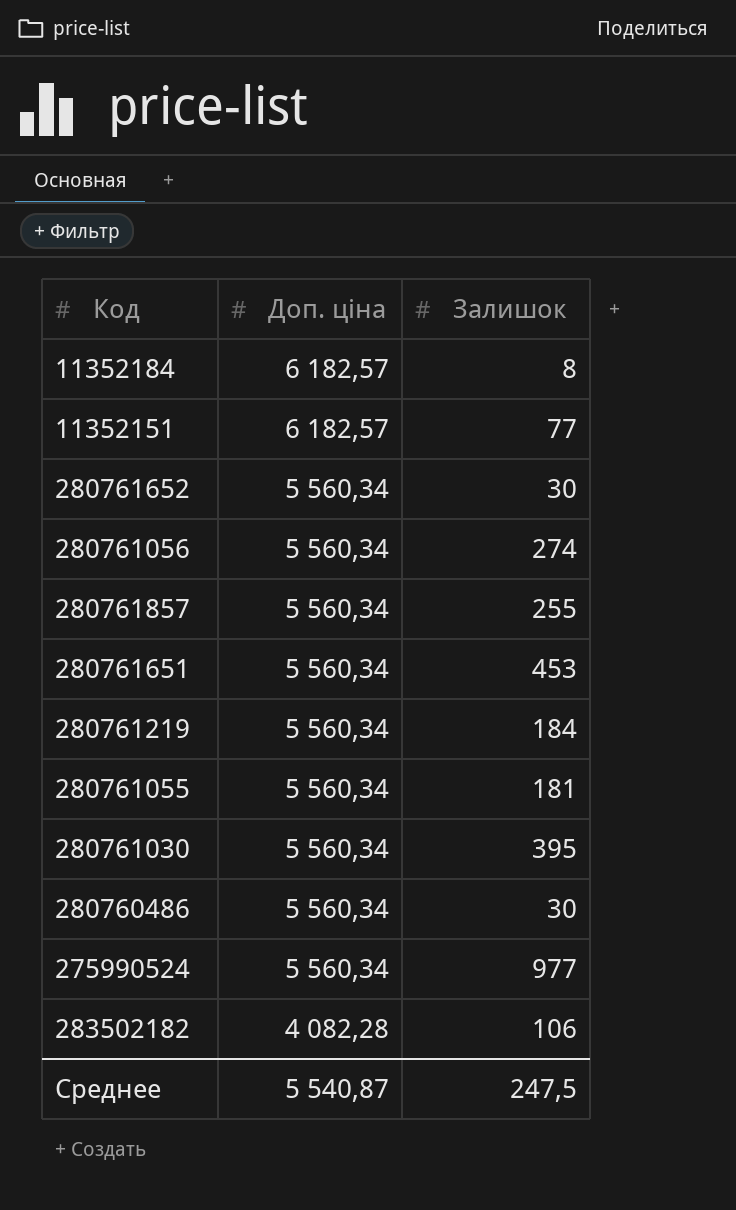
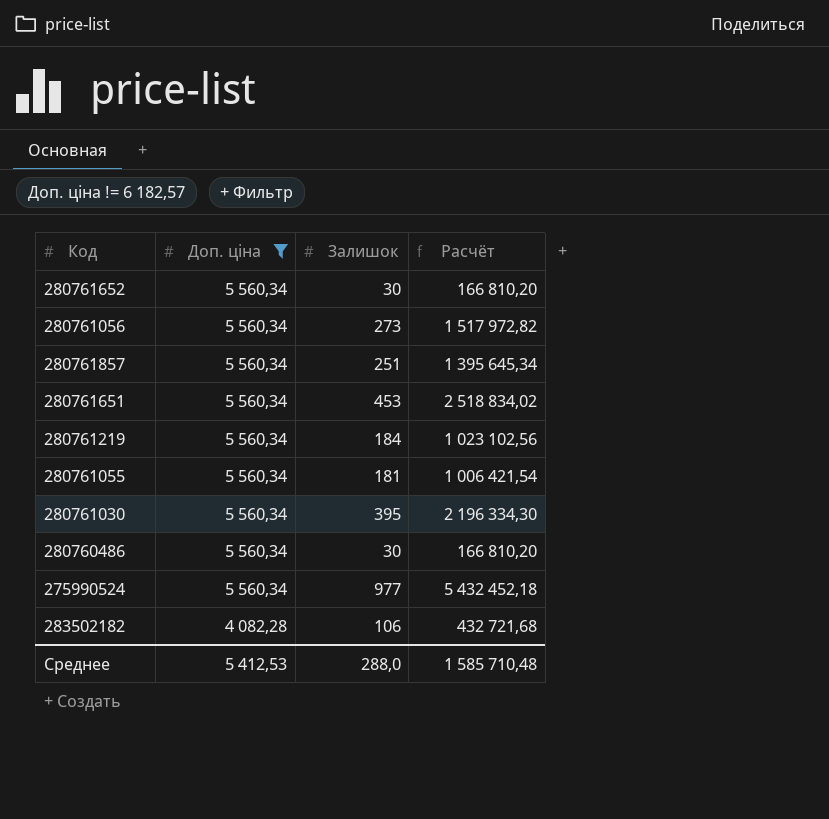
filter: none -> Доп. ціна != 6 182,57
column Расчёт | formula: none -> [Доп. ціна] * [Залишок]
280761056 | Залишок: 274 -> 273
280761857 | Залишок: 255 -> 251
Среднее | Доп. ціна: 5 540,87 -> 5 412,53
Среднее | Залишок: 247,5 -> 288,0

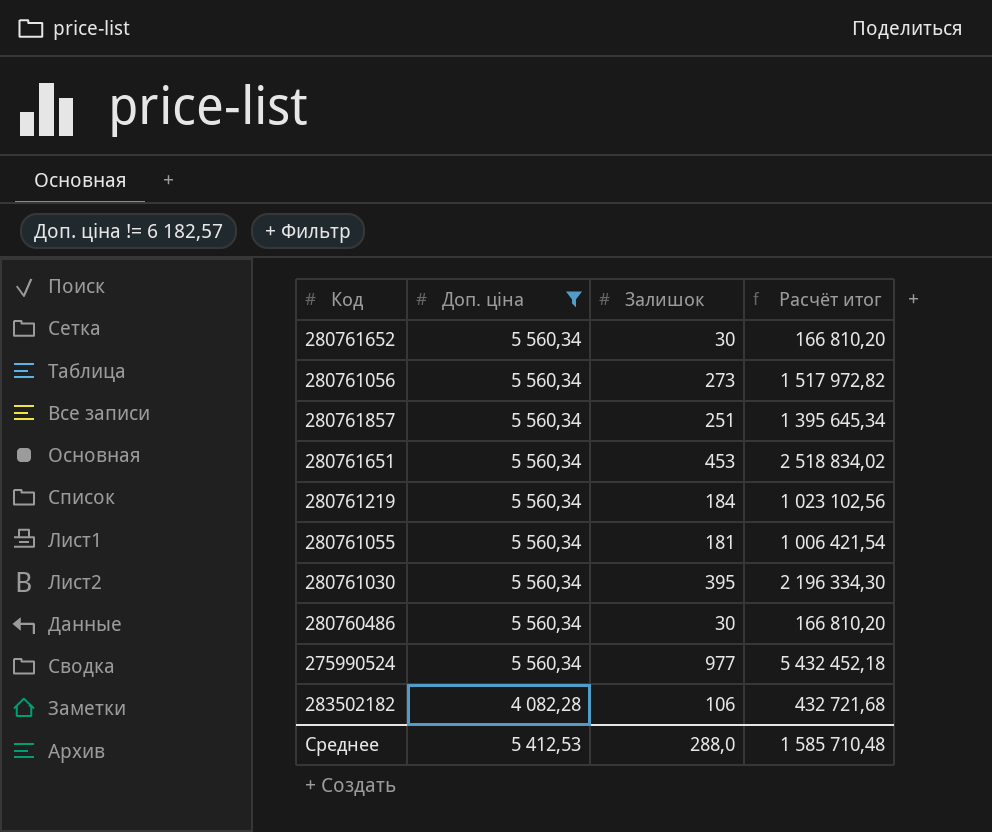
column name: Расчёт -> Расчёт итог

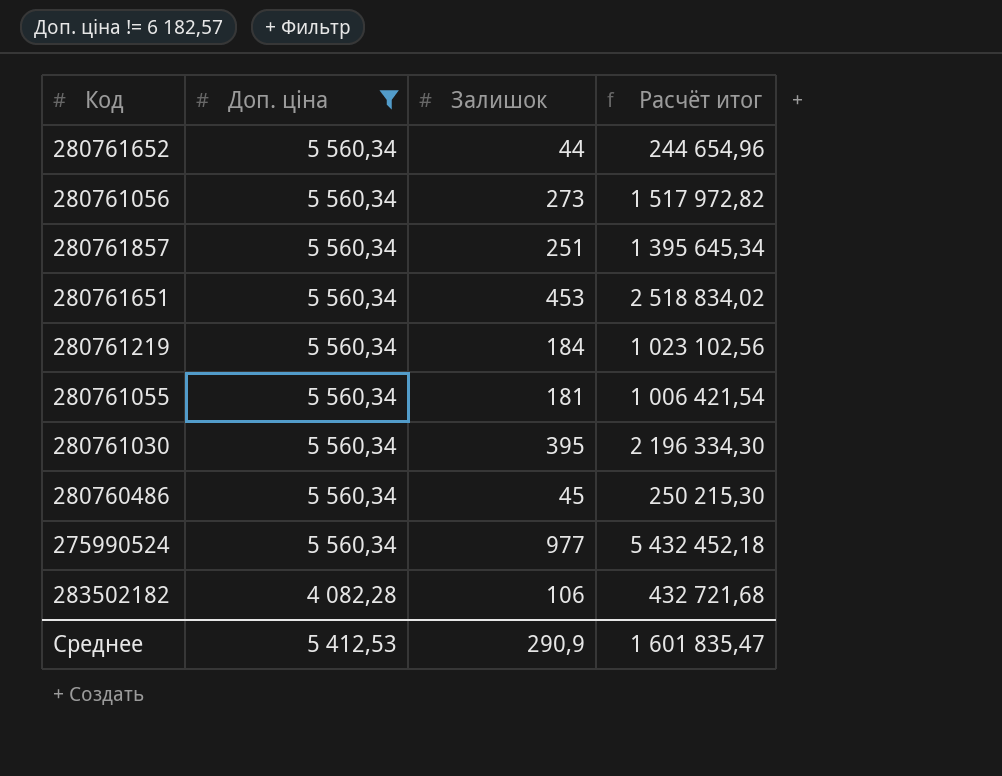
280761652 | Залишок: 30 -> 44
280761652 | Расчёт итог: 166 810,20 -> 244 654,96
280760486 | Залишок: 30 -> 45
280760486 | Расчёт итог: 166 810,20 -> 250 215,30
Среднее | Залишок: 288,0 -> 290,9
Среднее | Расчёт итог: 1 585 710,48 -> 1 601 835,47

